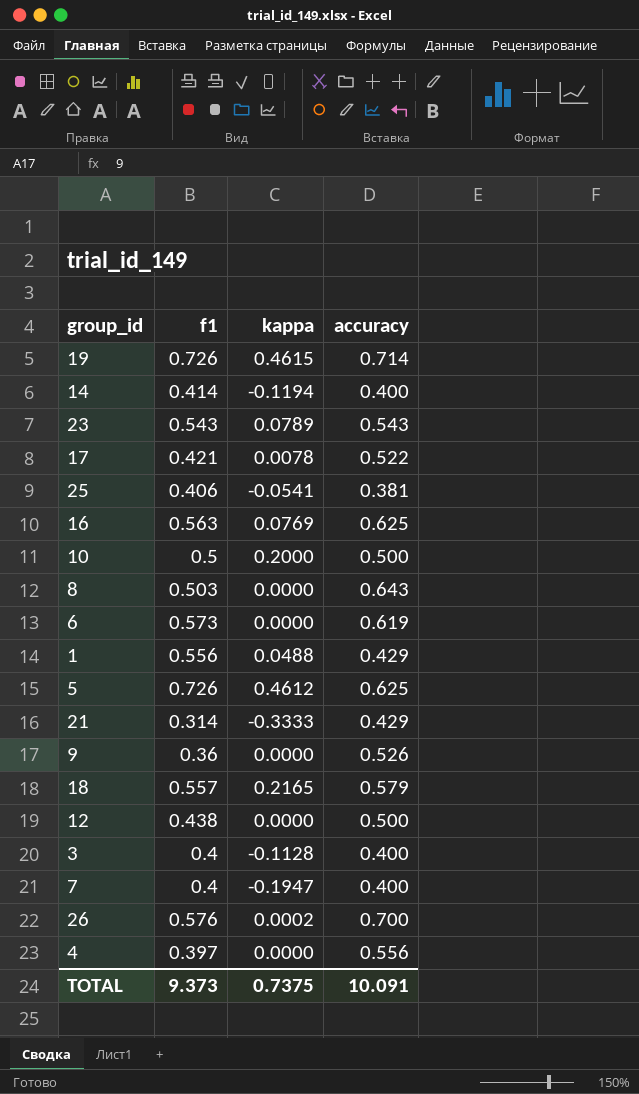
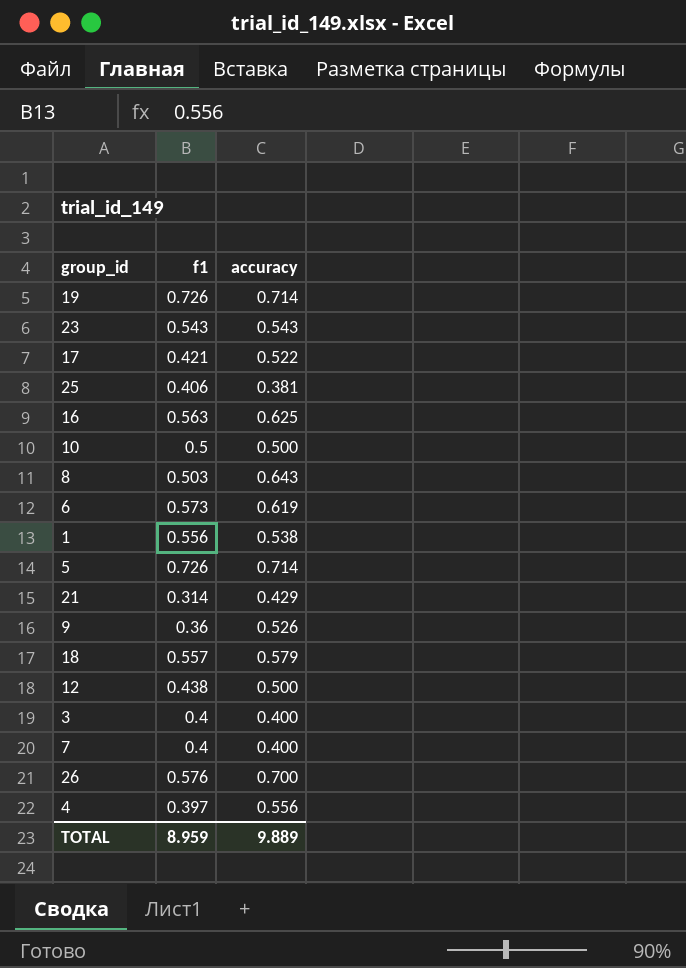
column kappa | position: 3 -> none
row 14: 0.414 | -0.1194 | 0.400 -> none
1 | accuracy: 0.429 -> 0.538
5 | accuracy: 0.625 -> 0.714
TOTAL | f1: 9.373 -> 8.959
TOTAL | accuracy: 10.091 -> 9.889

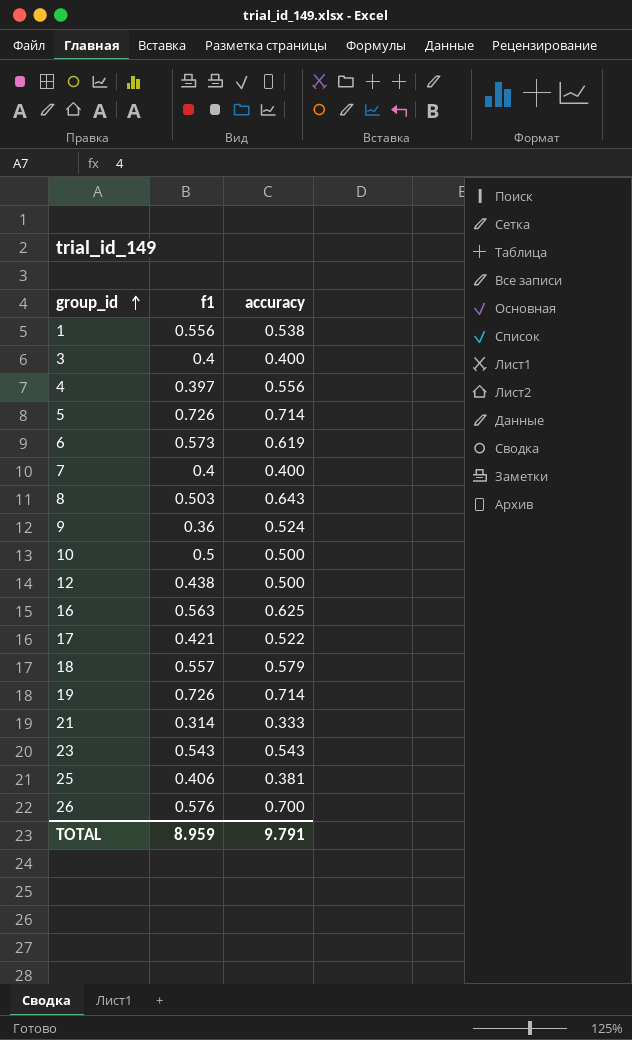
row order: none -> group_id ascending
9 | accuracy: 0.526 -> 0.524
21 | accuracy: 0.429 -> 0.333
TOTAL | accuracy: 9.889 -> 9.791

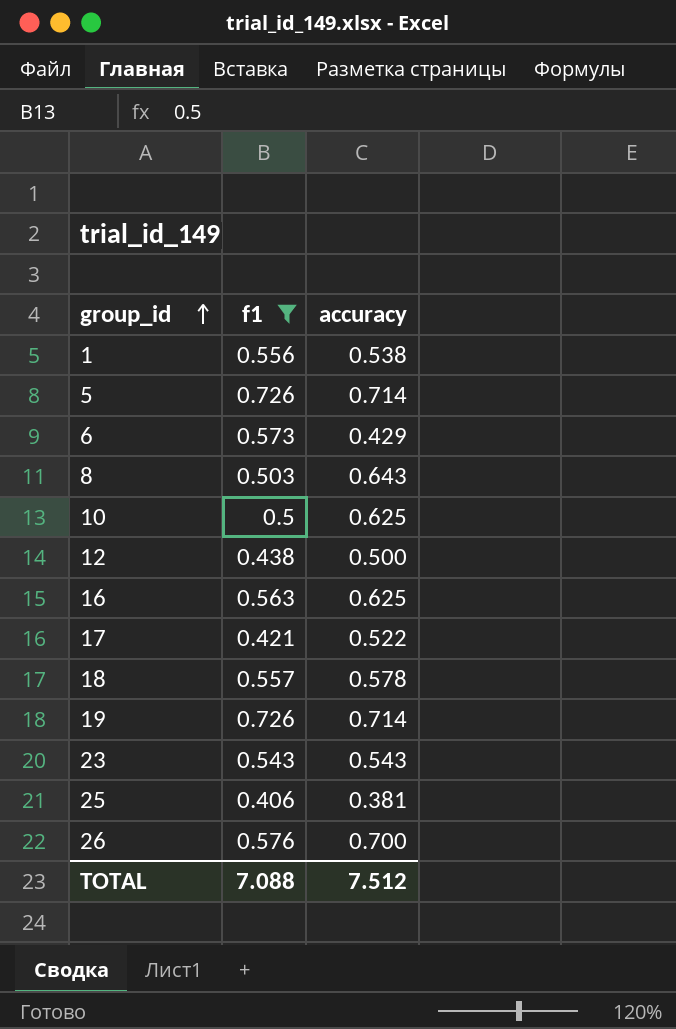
filter: none -> f1 >= 0.406
6 | accuracy: 0.619 -> 0.429
10 | accuracy: 0.500 -> 0.625
18 | accuracy: 0.579 -> 0.578
TOTAL | f1: 8.959 -> 7.088
TOTAL | accuracy: 9.791 -> 7.512

